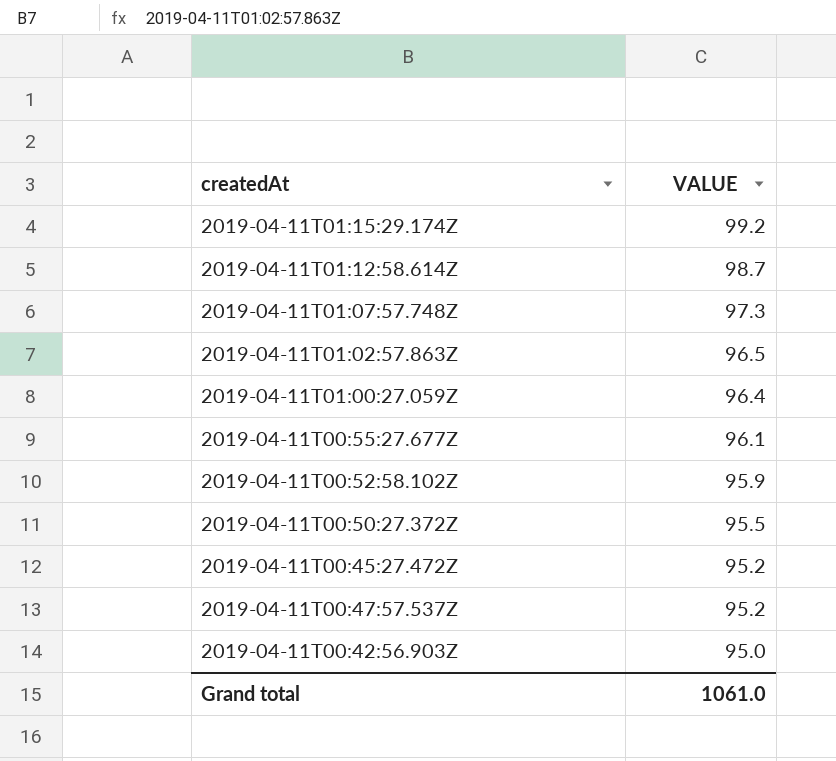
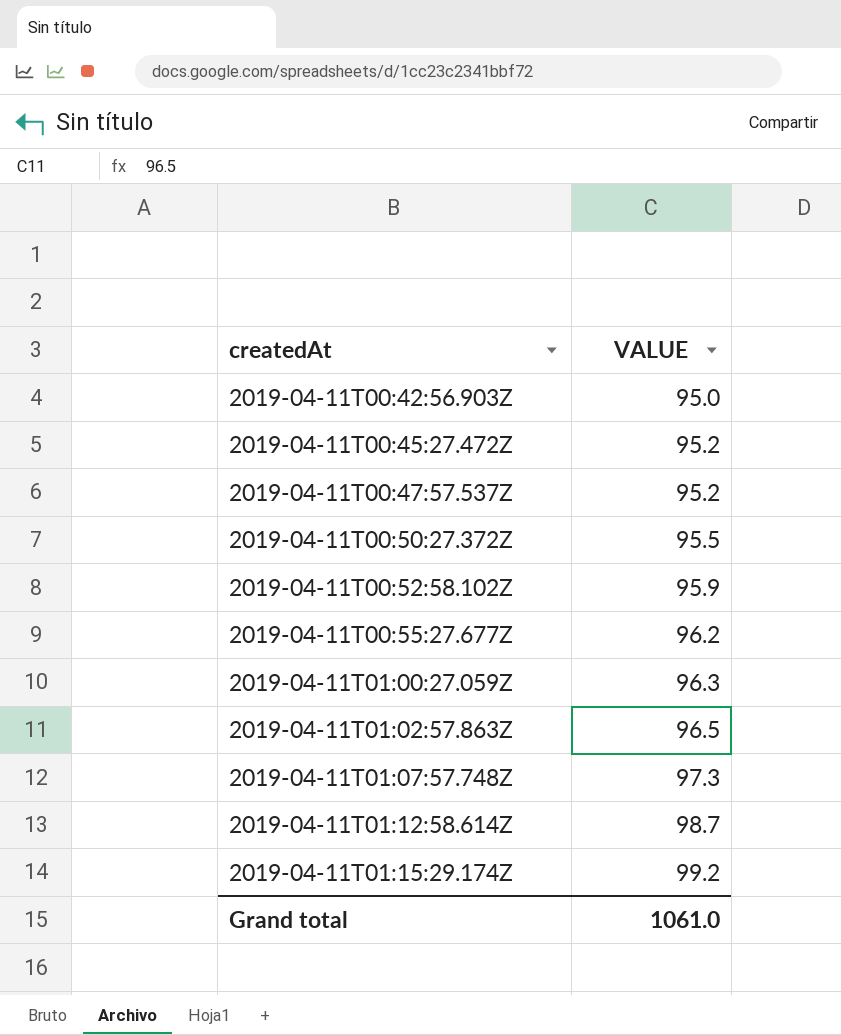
row order: VALUE descending -> createdAt ascending
2019-04-11T00:55:27.677Z | VALUE: 96.1 -> 96.2
2019-04-11T01:00:27.059Z | VALUE: 96.4 -> 96.3

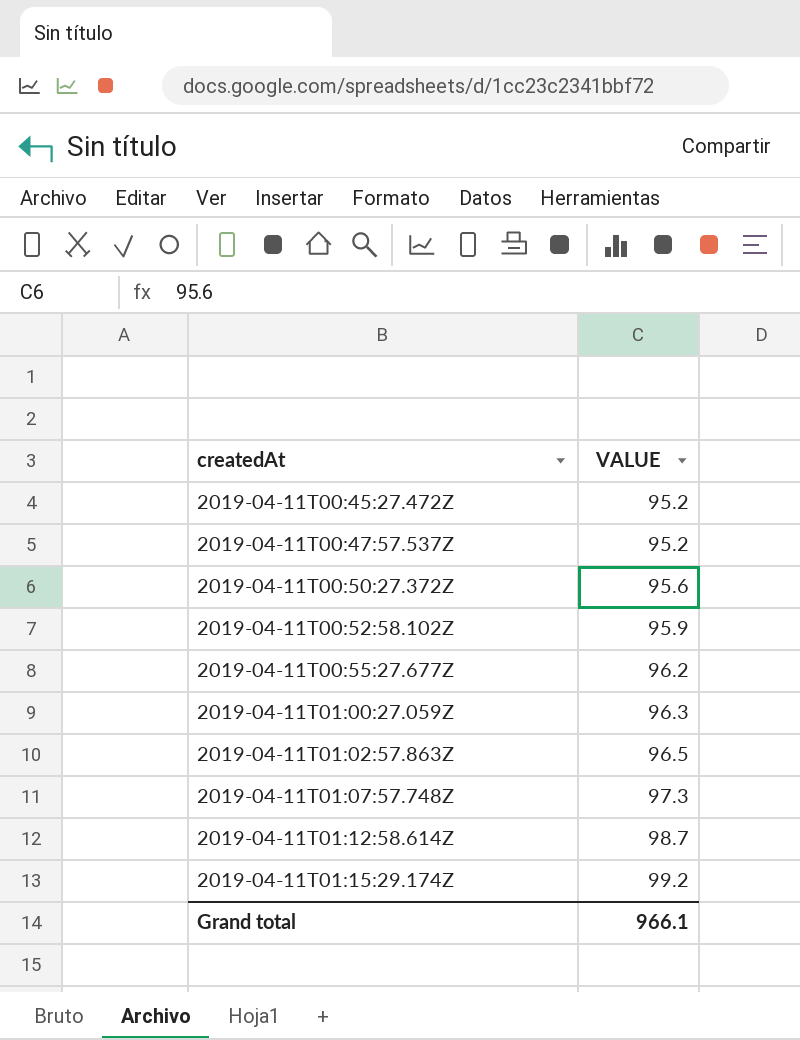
row 2019-04-11T00:42:56.903Z: 95.0 -> none
2019-04-11T00:50:27.372Z | VALUE: 95.5 -> 95.6
Grand total | VALUE: 1061.0 -> 966.1

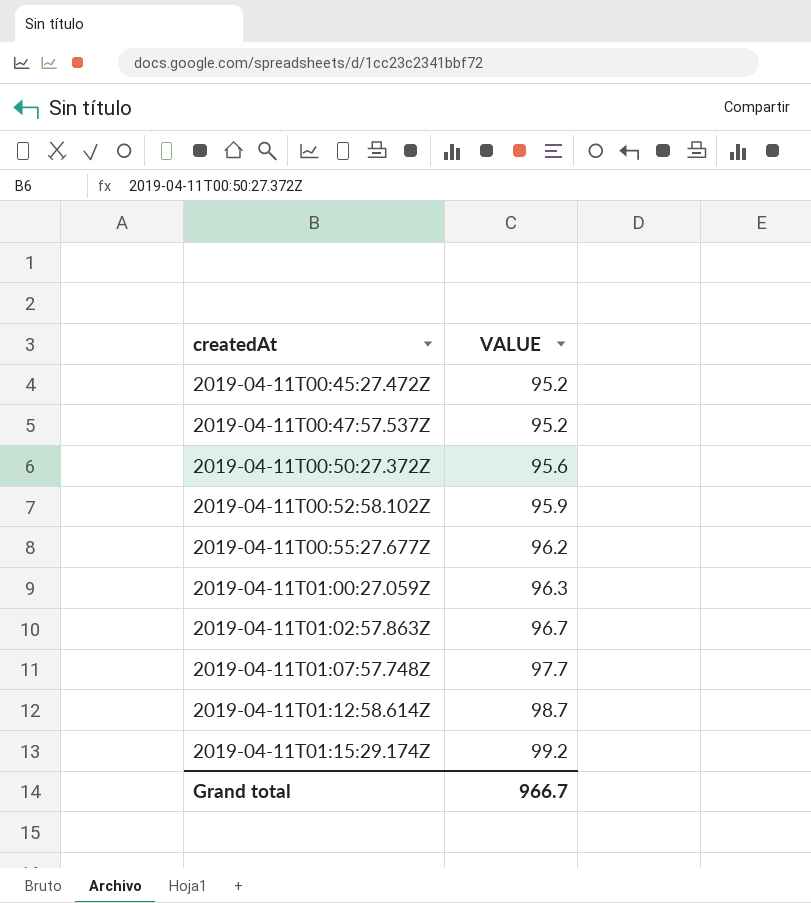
2019-04-11T01:02:57.863Z | VALUE: 96.5 -> 96.7
2019-04-11T01:07:57.748Z | VALUE: 97.3 -> 97.7
Grand total | VALUE: 966.1 -> 966.7

